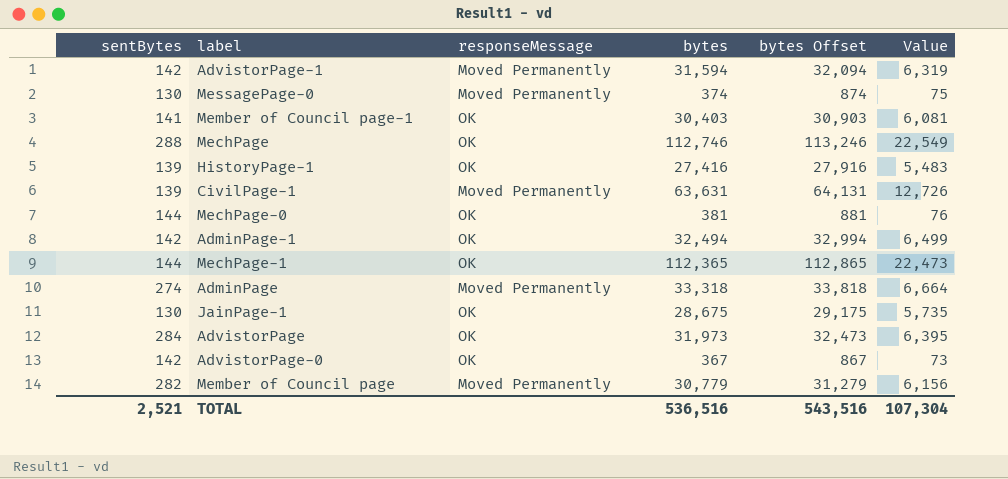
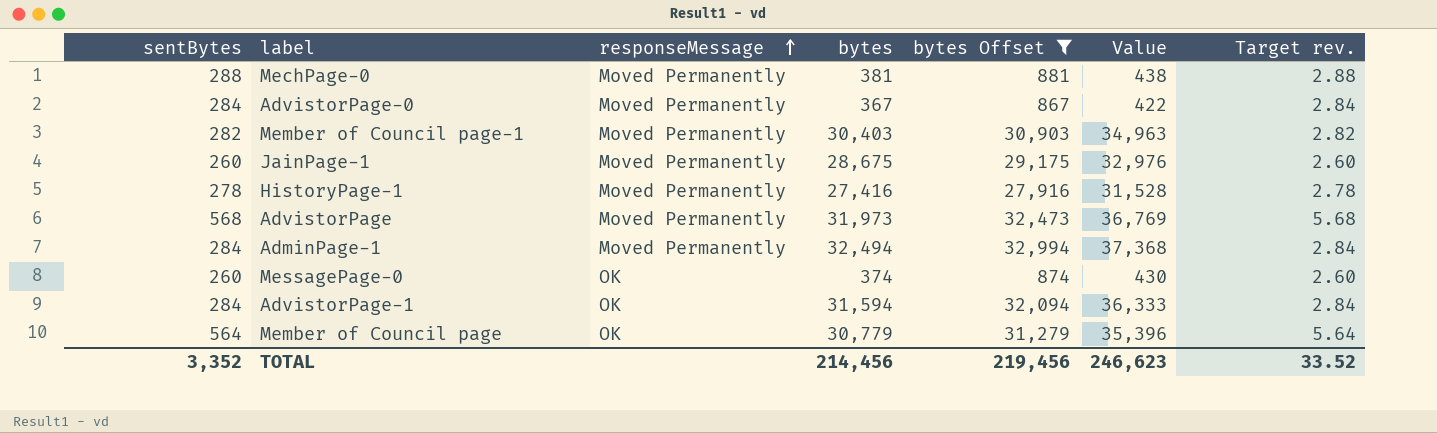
filter: none -> bytes Offset <= 32,994
row order: none -> responseMessage ascending
column Value | formula: [bytes] * 0.2 -> [bytes] * 1.15
column Target rev. | formula: none -> [sentBytes] * 0.01
MechPage-0 | sentBytes: 144 -> 288
MechPage-0 | responseMessage: OK -> Moved Permanently
AdvistorPage-0 | sentBytes: 142 -> 284
AdvistorPage-0 | responseMessage: OK -> Moved Permanently
Member of Council page-1 | sentBytes: 141 -> 282
Member of Council page-1 | responseMessage: OK -> Moved Permanently
JainPage-1 | sentBytes: 130 -> 260
JainPage-1 | responseMessage: OK -> Moved Permanently
HistoryPage-1 | sentBytes: 139 -> 278
HistoryPage-1 | responseMessage: OK -> Moved Permanently
AdvistorPage | sentBytes: 284 -> 568
AdvistorPage | responseMessage: OK -> Moved Permanently
AdminPage-1 | sentBytes: 142 -> 284
AdminPage-1 | responseMessage: OK -> Moved Permanently
MessagePage-0 | sentBytes: 130 -> 260
MessagePage-0 | responseMessage: Moved Permanently -> OK
AdvistorPage-1 | sentBytes: 142 -> 284
AdvistorPage-1 | responseMessage: Moved Permanently -> OK
Member of Council page | sentBytes: 282 -> 564
Member of Council page | responseMessage: Moved Permanently -> OK
TOTAL | sentBytes: 2,521 -> 3,352
TOTAL | bytes: 536,516 -> 214,456
TOTAL | bytes Offset: 543,516 -> 219,456
TOTAL | Value: 107,304 -> 246,623

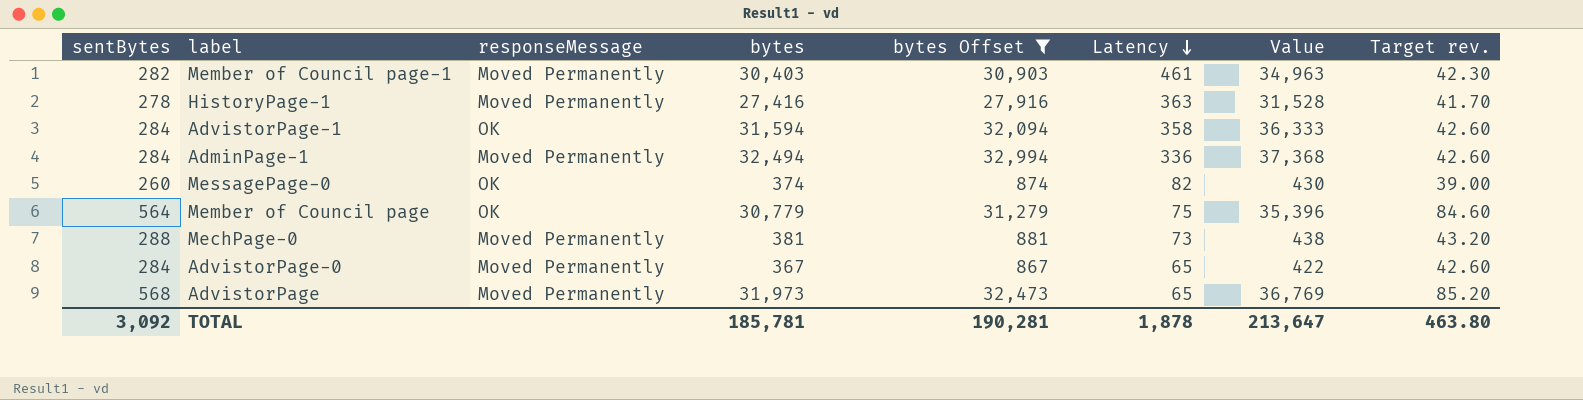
row order: responseMessage ascending -> Latency descending
column Latency | position: none -> 6
column Target rev. | formula: [sentBytes] * 0.01 -> [sentBytes] * 0.15
row JainPage-1: 260 | Moved Permanently | 28,675 | 29,175 | 32,976 | 2.60 -> none
TOTAL | sentBytes: 3,352 -> 3,092
TOTAL | bytes: 214,456 -> 185,781
TOTAL | bytes Offset: 219,456 -> 190,281
TOTAL | Value: 246,623 -> 213,647
TOTAL | Target rev.: 33.52 -> 463.80

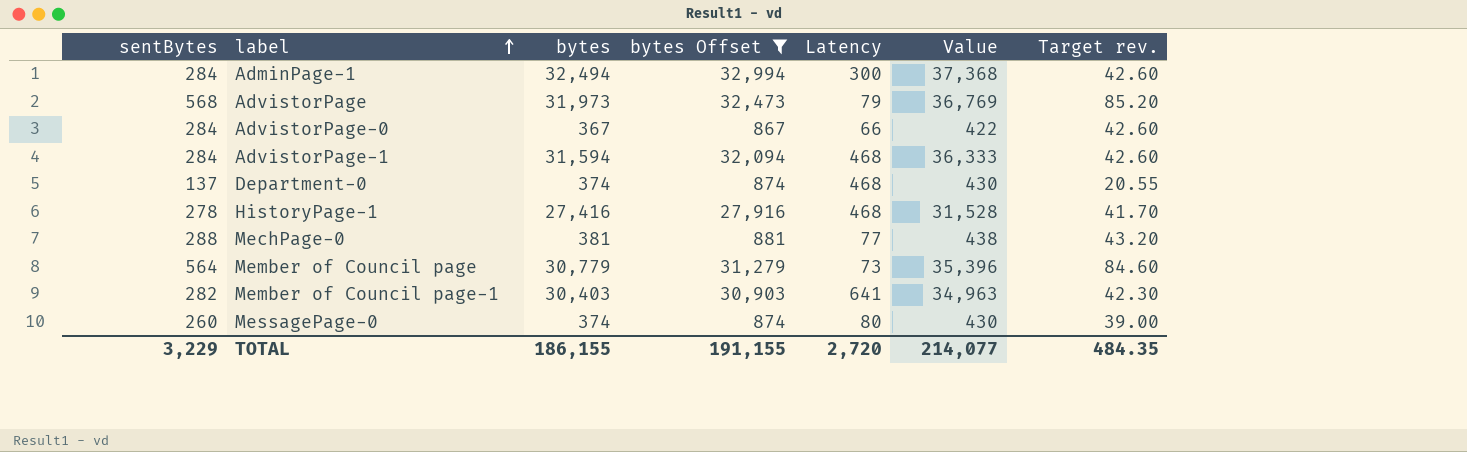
row order: Latency descending -> label ascending
column responseMessage | position: 3 -> none
AdminPage-1 | Latency: 336 -> 300
AdvistorPage | Latency: 65 -> 79
AdvistorPage-0 | Latency: 65 -> 66
AdvistorPage-1 | Latency: 358 -> 468
row Department-0: none -> 137 | 374 | 874 | 468 | 430 | 20.55
HistoryPage-1 | Latency: 363 -> 468
MechPage-0 | Latency: 73 -> 77
Member of Council page | Latency: 75 -> 73
Member of Council page-1 | Latency: 461 -> 641
MessagePage-0 | Latency: 82 -> 80
TOTAL | sentBytes: 3,092 -> 3,229
TOTAL | bytes: 185,781 -> 186,155
TOTAL | bytes Offset: 190,281 -> 191,155
TOTAL | Latency: 1,878 -> 2,720
TOTAL | Value: 213,647 -> 214,077
TOTAL | Target rev.: 463.80 -> 484.35

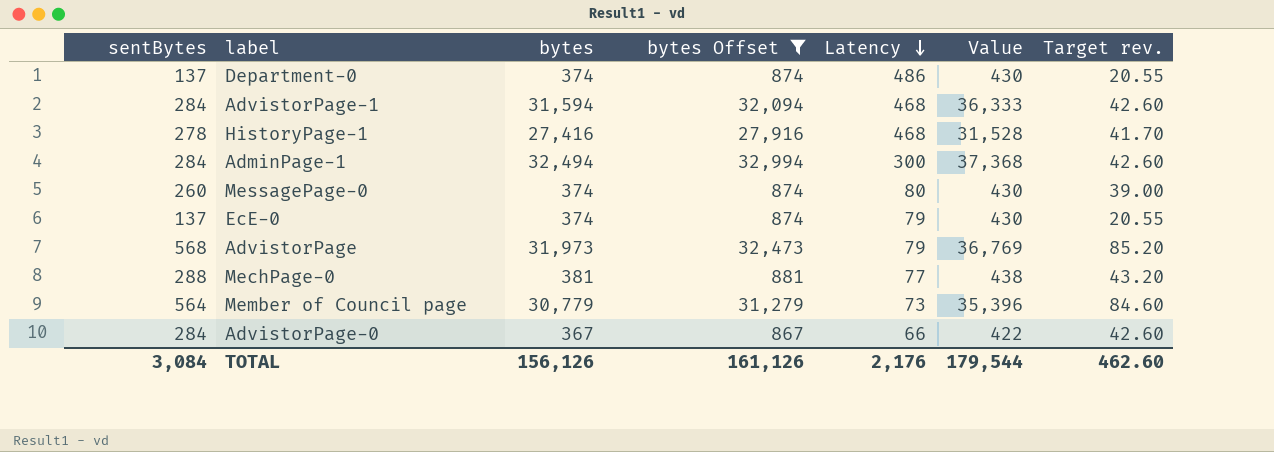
row order: label ascending -> Latency descending
row Member of Council page-1: 282 | 30,403 | 30,903 | 641 | 34,963 | 42.30 -> none
Department-0 | Latency: 468 -> 486
row EcE-0: none -> 137 | 374 | 874 | 79 | 430 | 20.55
TOTAL | sentBytes: 3,229 -> 3,084
TOTAL | bytes: 186,155 -> 156,126
TOTAL | bytes Offset: 191,155 -> 161,126
TOTAL | Latency: 2,720 -> 2,176
TOTAL | Value: 214,077 -> 179,544
TOTAL | Target rev.: 484.35 -> 462.60

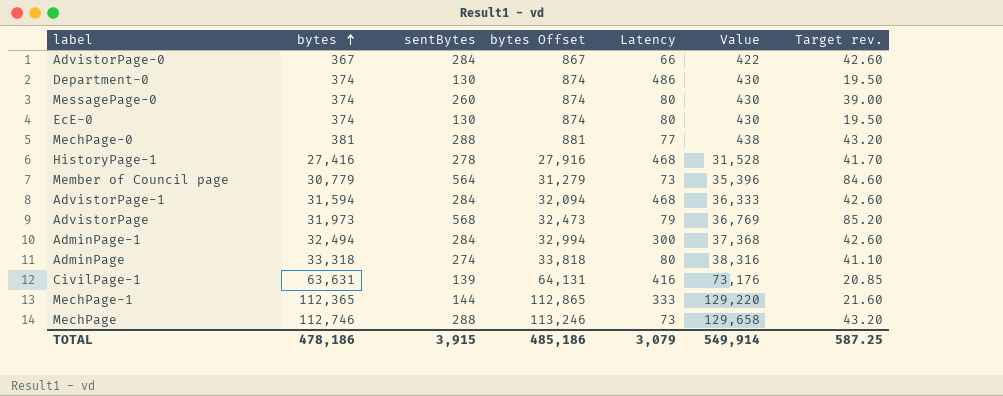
filter: bytes Offset <= 32,994 -> none
row order: Latency descending -> bytes ascending
column sentBytes | position: 1 -> 3
Department-0 | sentBytes: 137 -> 130
Department-0 | Target rev.: 20.55 -> 19.50
EcE-0 | sentBytes: 137 -> 130
EcE-0 | Latency: 79 -> 80
EcE-0 | Target rev.: 20.55 -> 19.50
TOTAL | bytes: 156,126 -> 478,186
TOTAL | sentBytes: 3,084 -> 3,915
TOTAL | bytes Offset: 161,126 -> 485,186
TOTAL | Latency: 2,176 -> 3,079
TOTAL | Value: 179,544 -> 549,914
TOTAL | Target rev.: 462.60 -> 587.25

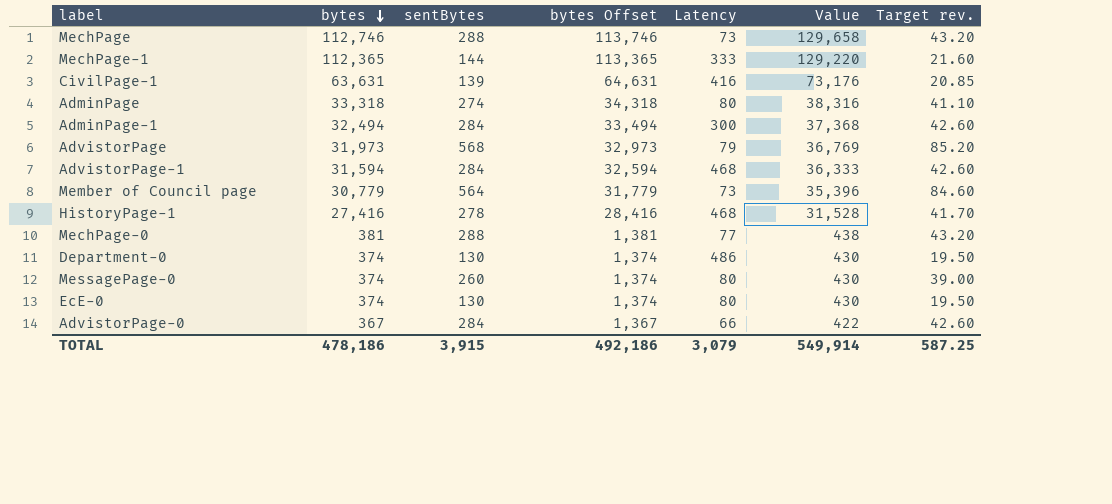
row order: bytes ascending -> bytes descending
column bytes Offset | formula: [bytes] + 500 -> [bytes] + 1000
TOTAL | bytes Offset: 485,186 -> 492,186

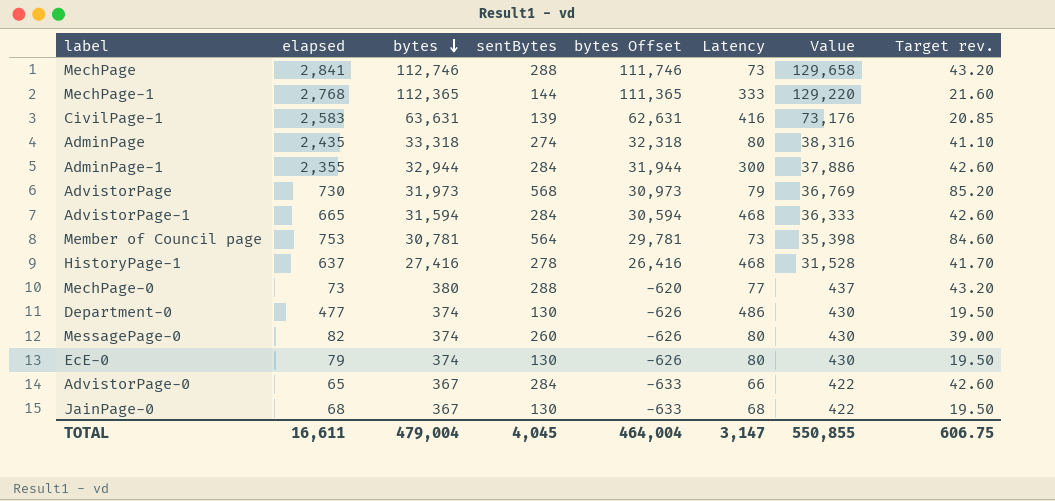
column elapsed | position: none -> 2
column bytes Offset | formula: [bytes] + 1000 -> [bytes] - 1000
AdminPage-1 | bytes: 32,494 -> 32,944
AdminPage-1 | Value: 37,368 -> 37,886
Member of Council page | bytes: 30,779 -> 30,781
Member of Council page | Value: 35,396 -> 35,398
MechPage-0 | bytes: 381 -> 380
MechPage-0 | Value: 438 -> 437
row JainPage-0: none -> 68 | 367 | 130 | -633 | 68 | 422 | 19.50
TOTAL | bytes: 478,186 -> 479,004
TOTAL | sentBytes: 3,915 -> 4,045
TOTAL | bytes Offset: 492,186 -> 464,004
TOTAL | Latency: 3,079 -> 3,147
TOTAL | Value: 549,914 -> 550,855
TOTAL | Target rev.: 587.25 -> 606.75

